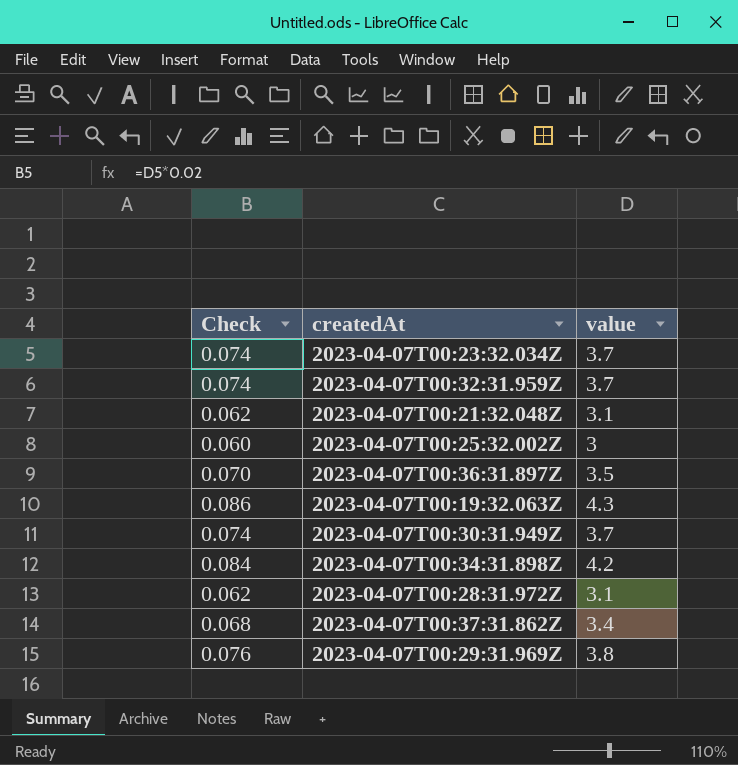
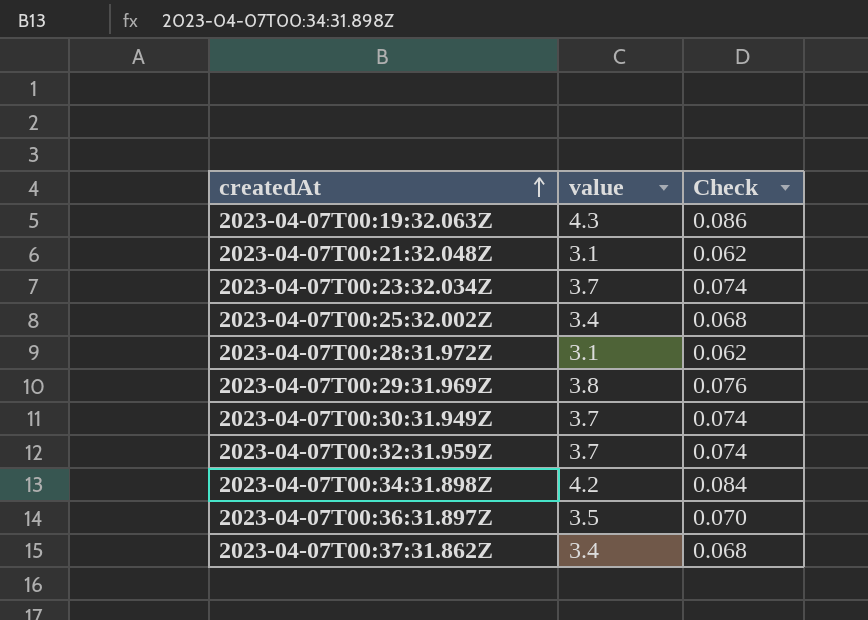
row order: none -> createdAt ascending
column Check | position: 1 -> 3
2023-04-07T00:25:32.002Z | value: 3 -> 3.4
2023-04-07T00:25:32.002Z | Check: 0.060 -> 0.068

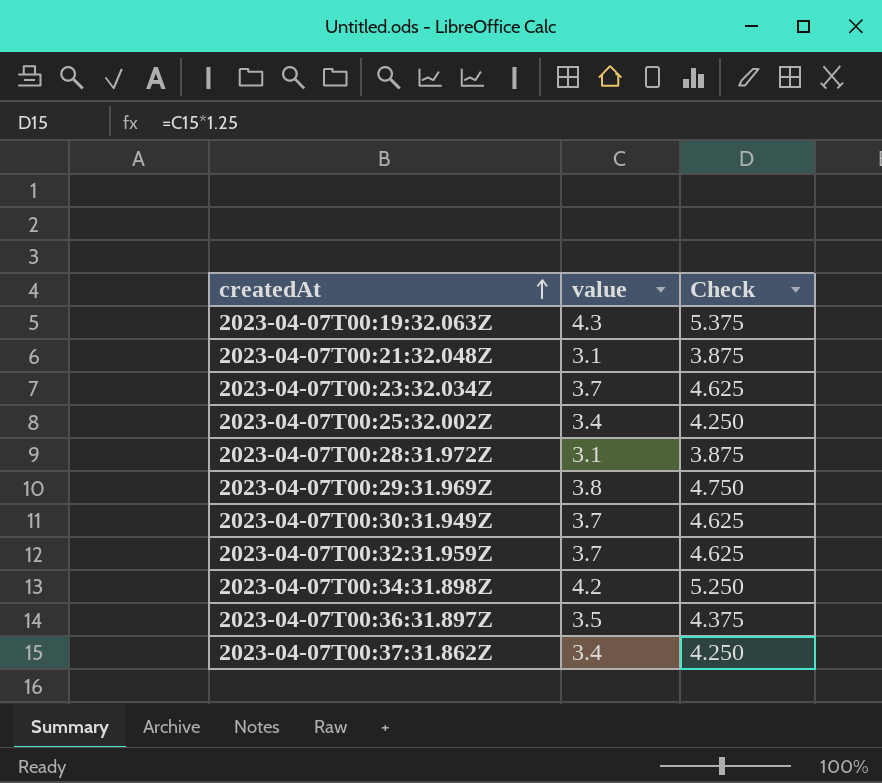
column Check | formula: [value] * 0.02 -> [value] * 1.25

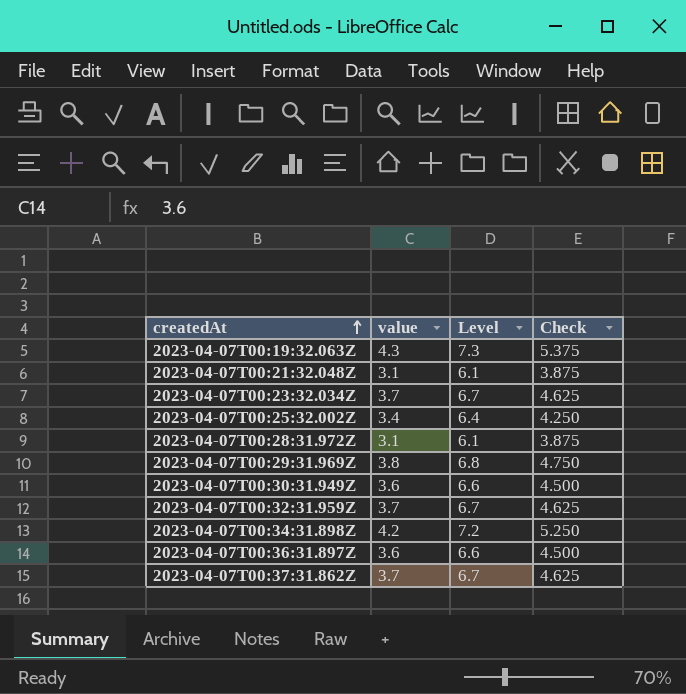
column Level | formula: none -> [value] + 3
2023-04-07T00:30:31.949Z | value: 3.7 -> 3.6
2023-04-07T00:30:31.949Z | Check: 4.625 -> 4.500
2023-04-07T00:36:31.897Z | value: 3.5 -> 3.6
2023-04-07T00:36:31.897Z | Check: 4.375 -> 4.500
2023-04-07T00:37:31.862Z | value: 3.4 -> 3.7
2023-04-07T00:37:31.862Z | Check: 4.250 -> 4.625

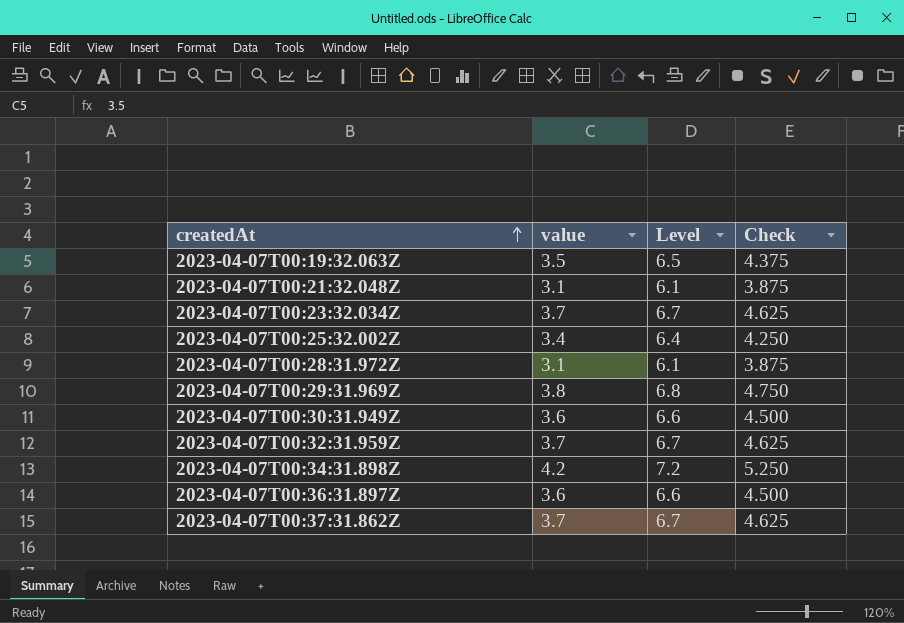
2023-04-07T00:19:32.063Z | value: 4.3 -> 3.5
2023-04-07T00:19:32.063Z | Level: 7.3 -> 6.5
2023-04-07T00:19:32.063Z | Check: 5.375 -> 4.375

